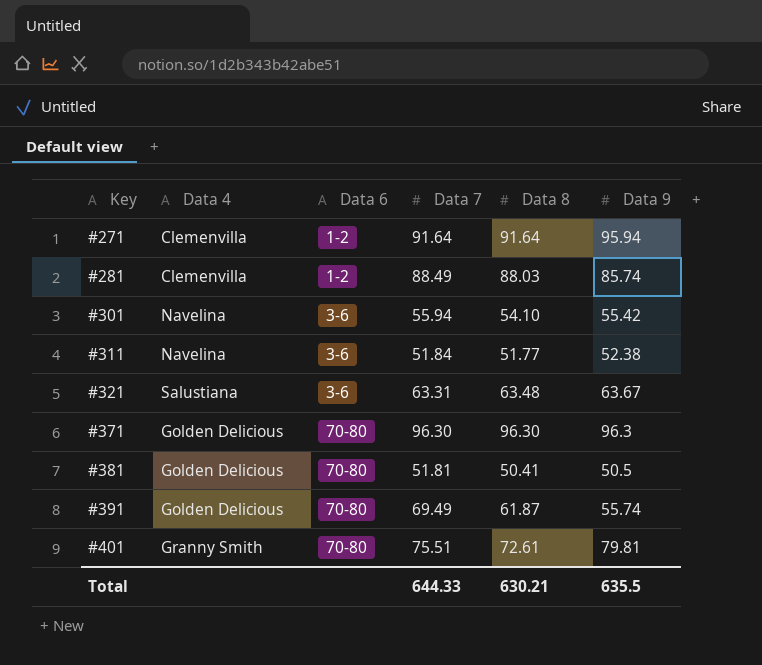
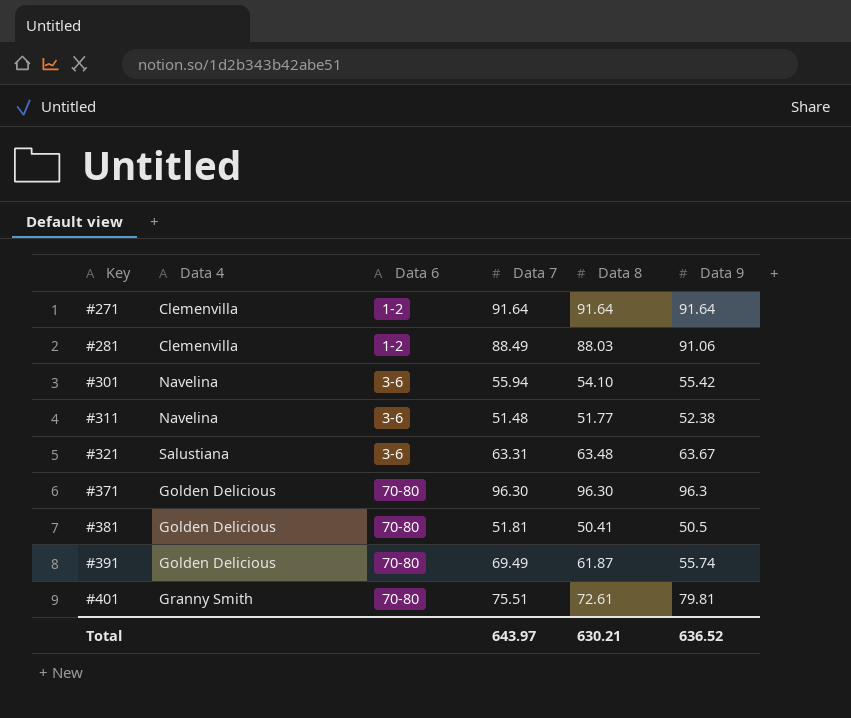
#271 | Data 9: 95.94 -> 91.64
#281 | Data 9: 85.74 -> 91.06
#311 | Data 7: 51.84 -> 51.48
Total | Data 7: 644.33 -> 643.97
Total | Data 9: 635.5 -> 636.52

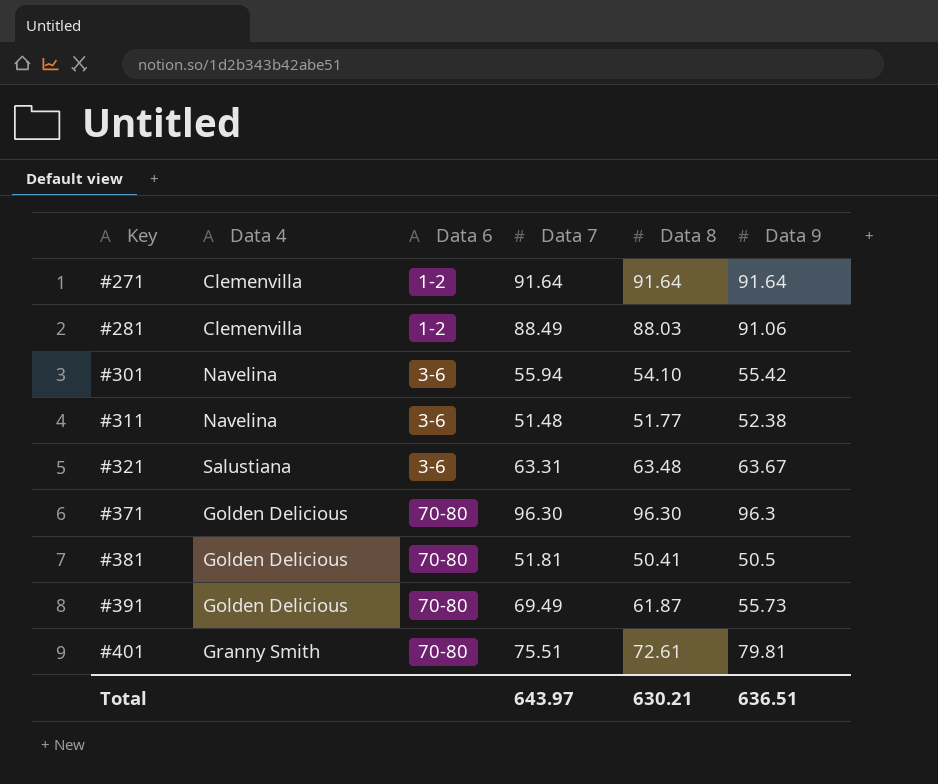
#391 | Data 9: 55.74 -> 55.73
Total | Data 9: 636.52 -> 636.51

